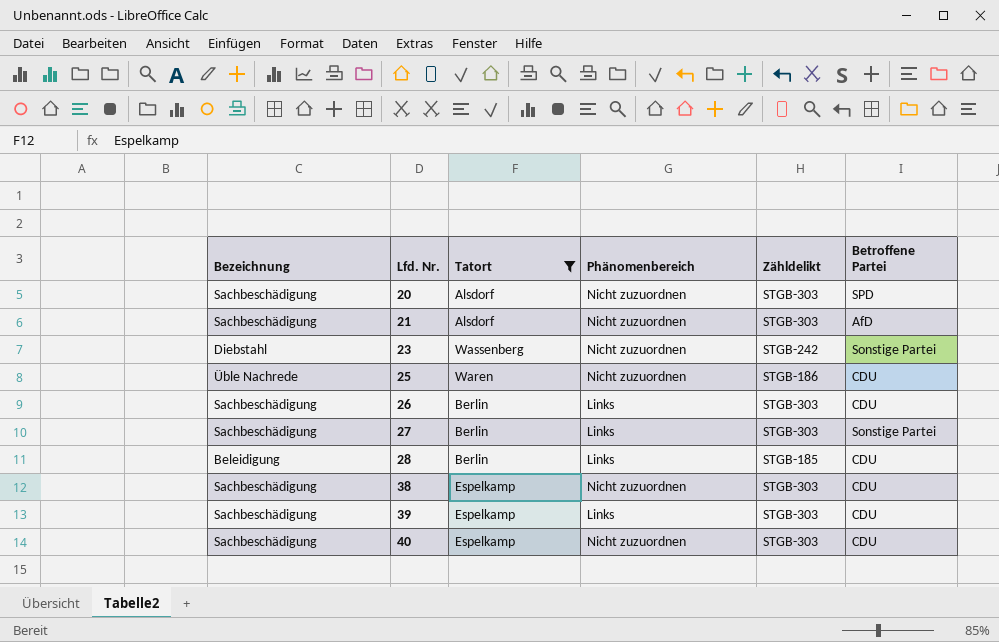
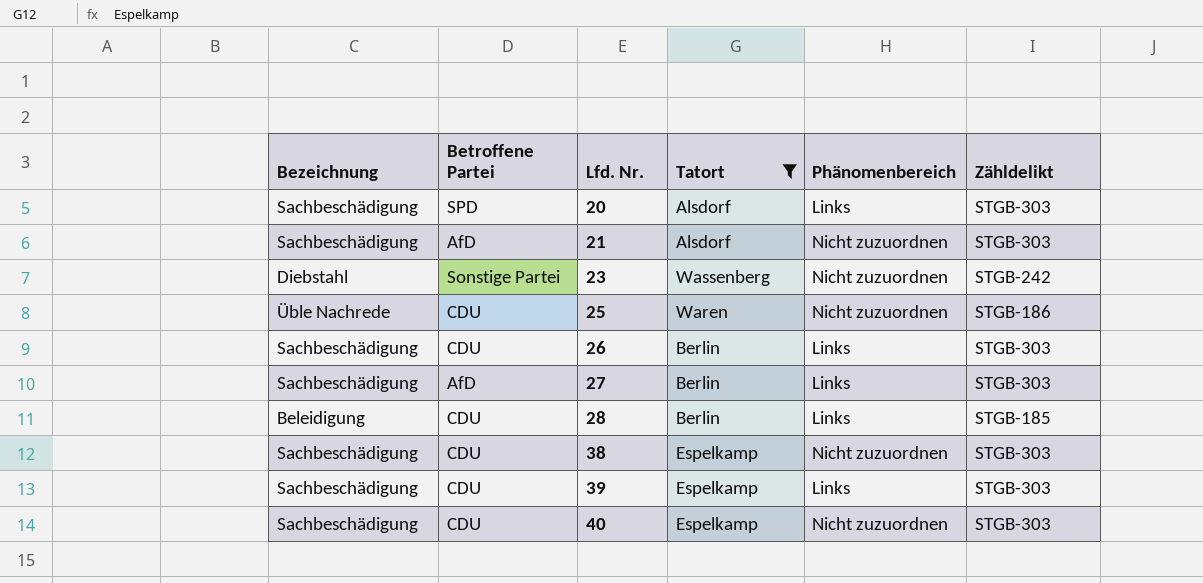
column Betroffene Partei | position: 6 -> 2
20 | Phänomenbereich: Nicht zuzuordnen -> Links
27 | Betroffene Partei: Sonstige Partei -> AfD

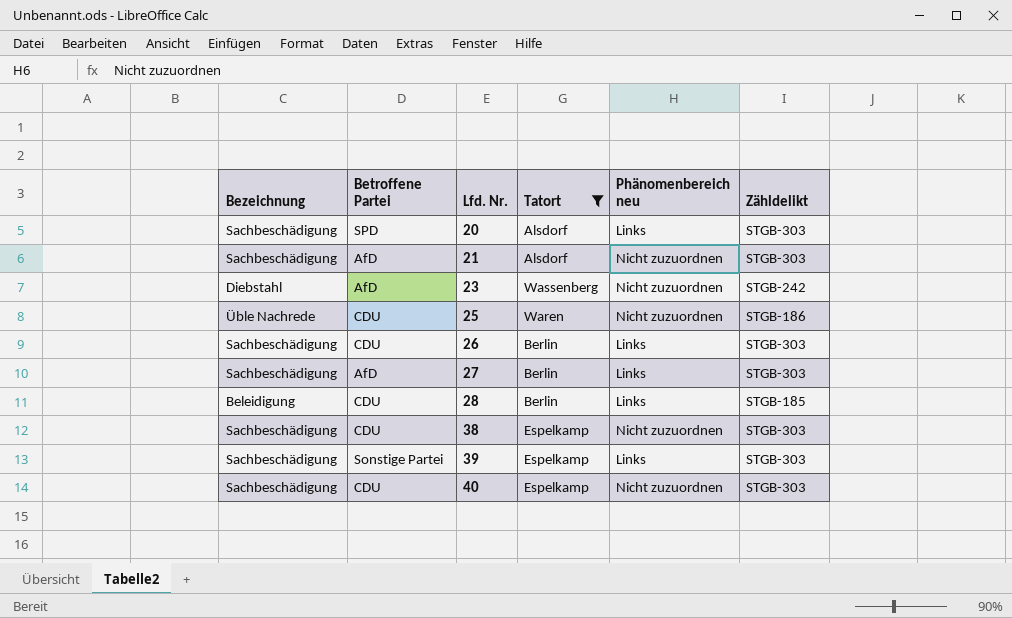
column name: Phänomenbereich -> Phänomenbereich neu
23 | Betroffene Partei: Sonstige Partei -> AfD
39 | Betroffene Partei: CDU -> Sonstige Partei

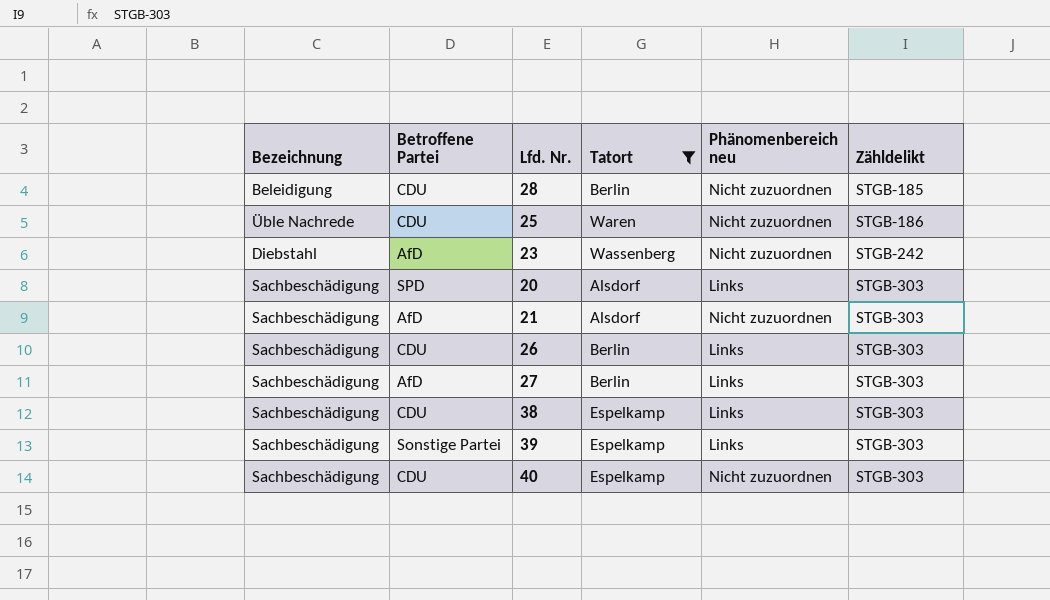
row order: Lfd. Nr. ascending -> Zähldelikt ascending
28 | Phänomenbereich neu: Links -> Nicht zuzuordnen
38 | Phänomenbereich neu: Nicht zuzuordnen -> Links

